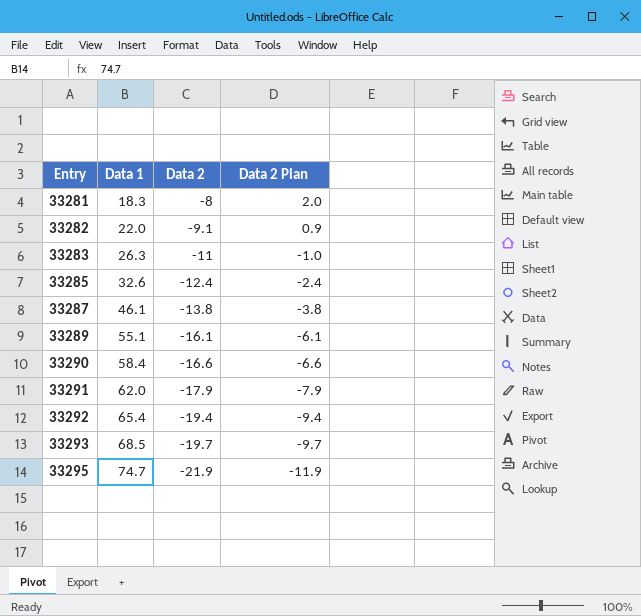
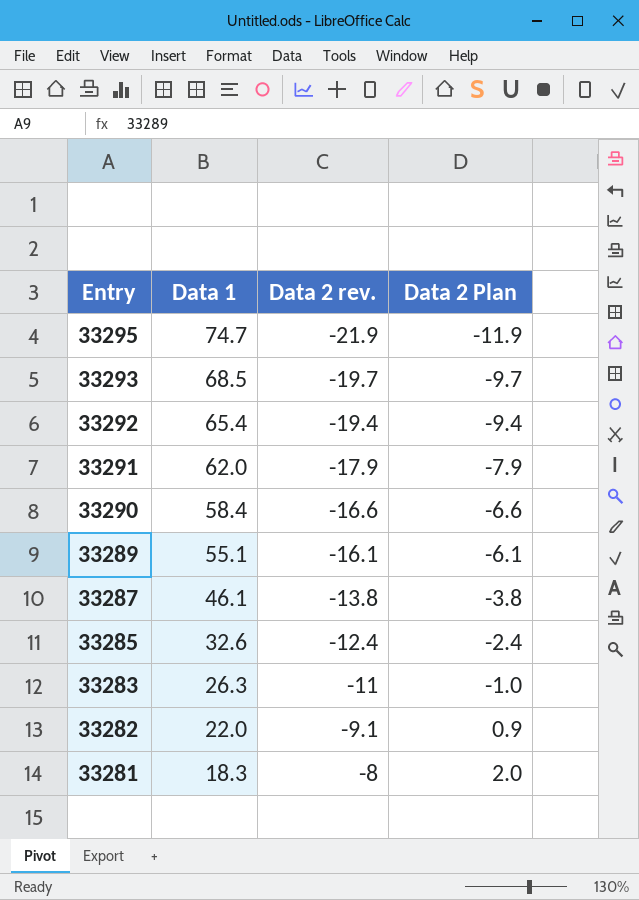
row order: Entry ascending -> Entry descending
column name: Data 2 -> Data 2 rev.

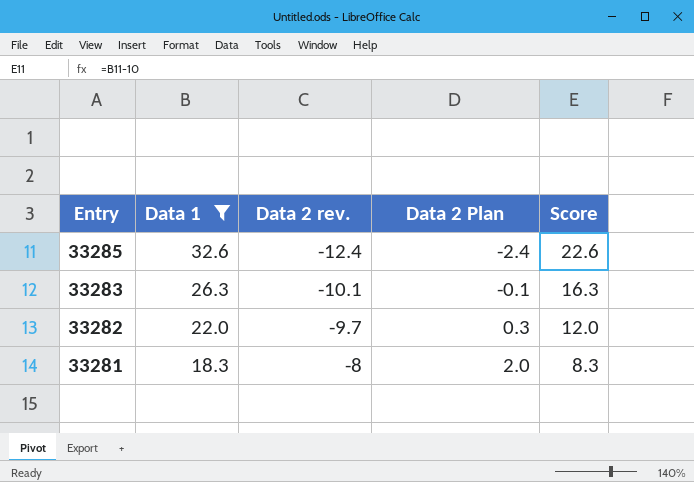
filter: none -> Data 1 <= 32.6
column Score | formula: none -> [Data 1] - 10
33283 | Data 2 rev.: -11 -> -10.1
33283 | Data 2 Plan: -1.0 -> -0.1
33282 | Data 2 rev.: -9.1 -> -9.7
33282 | Data 2 Plan: 0.9 -> 0.3

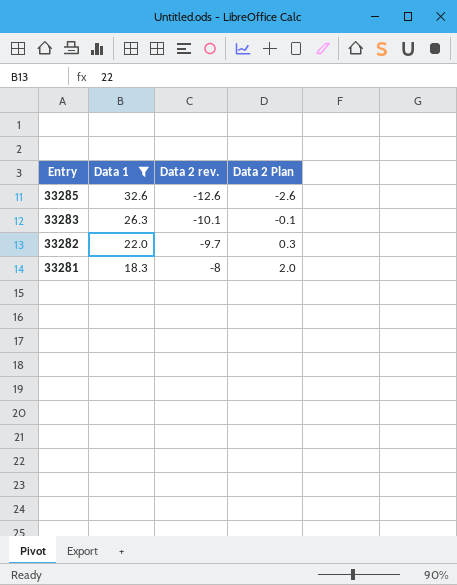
column Score | formula: [Data 1] - 10 -> none
33285 | Data 2 rev.: -12.4 -> -12.6
33285 | Data 2 Plan: -2.4 -> -2.6

